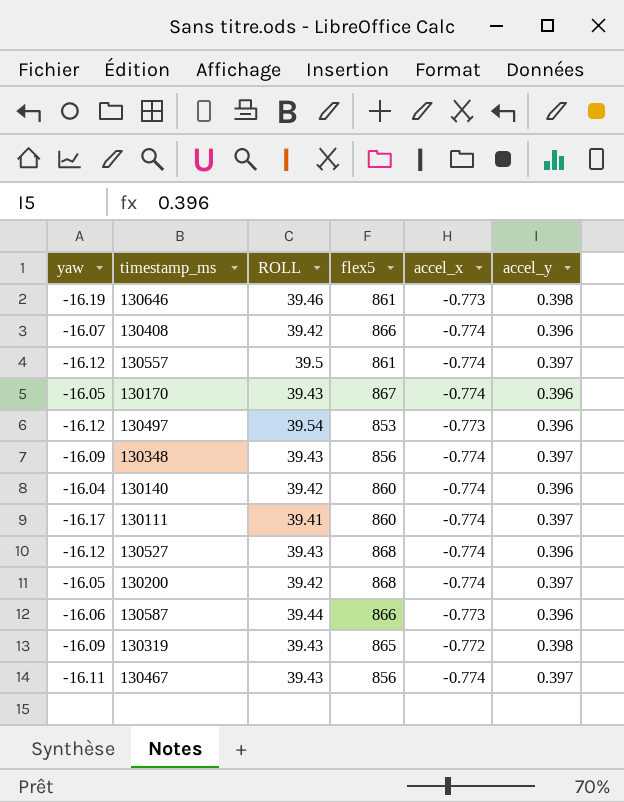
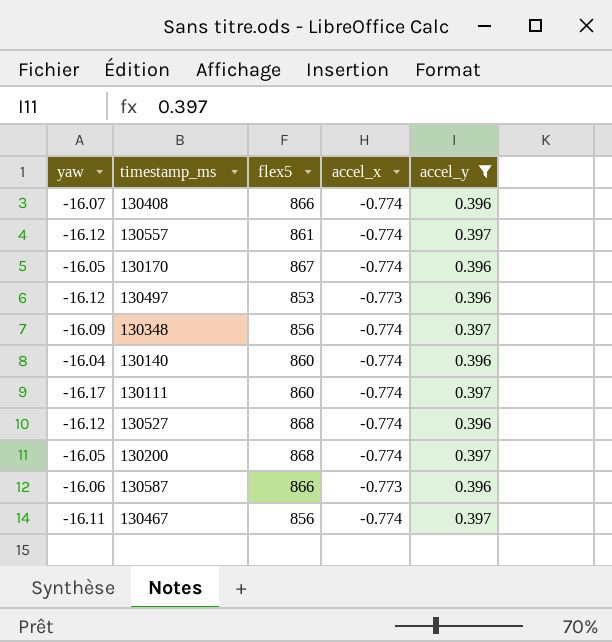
filter: none -> accel_y != 0.398
column ROLL | position: 3 -> none

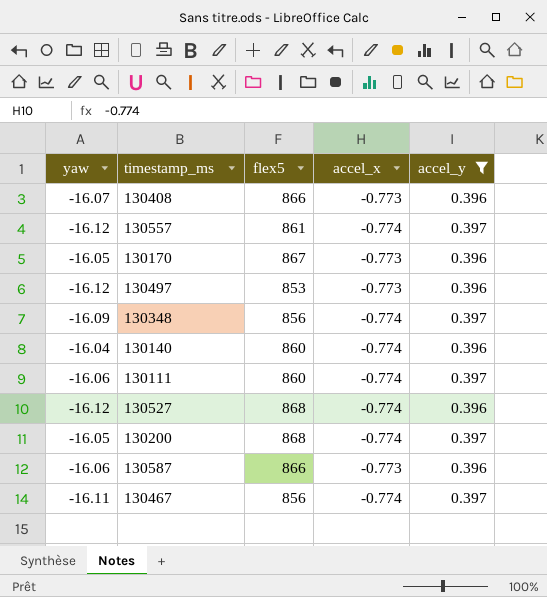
130408 | accel_x: -0.774 -> -0.773
130170 | accel_x: -0.774 -> -0.773
130111 | yaw: -16.17 -> -16.06

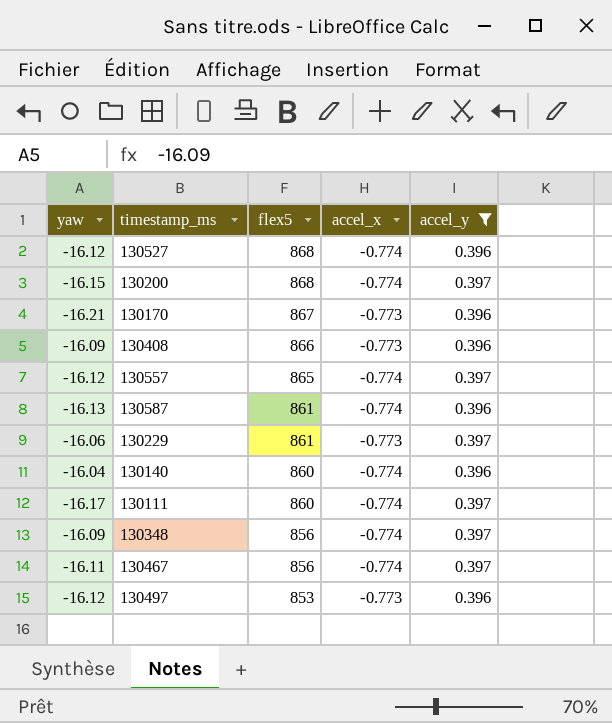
row order: none -> flex5 descending
130200 | yaw: -16.05 -> -16.15
130170 | yaw: -16.05 -> -16.21
130408 | yaw: -16.07 -> -16.09
130557 | flex5: 861 -> 865
130587 | yaw: -16.06 -> -16.13
130587 | flex5: 866 -> 861
130587 | accel_x: -0.773 -> -0.774
row 130229: none -> -16.06 | 861 | -0.773 | 0.397
130111 | yaw: -16.06 -> -16.17

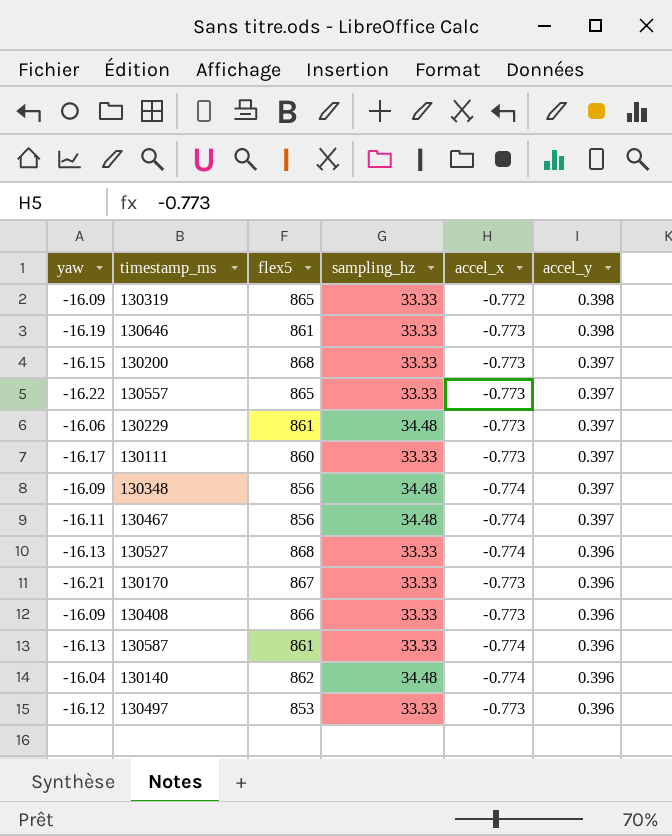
filter: accel_y != 0.398 -> none
row order: flex5 descending -> accel_y descending
column sampling_hz | position: none -> 4
130200 | accel_x: -0.774 -> -0.773
130557 | yaw: -16.12 -> -16.22
130557 | accel_x: -0.774 -> -0.773
130111 | accel_x: -0.774 -> -0.773
130527 | yaw: -16.12 -> -16.13
130140 | flex5: 860 -> 862

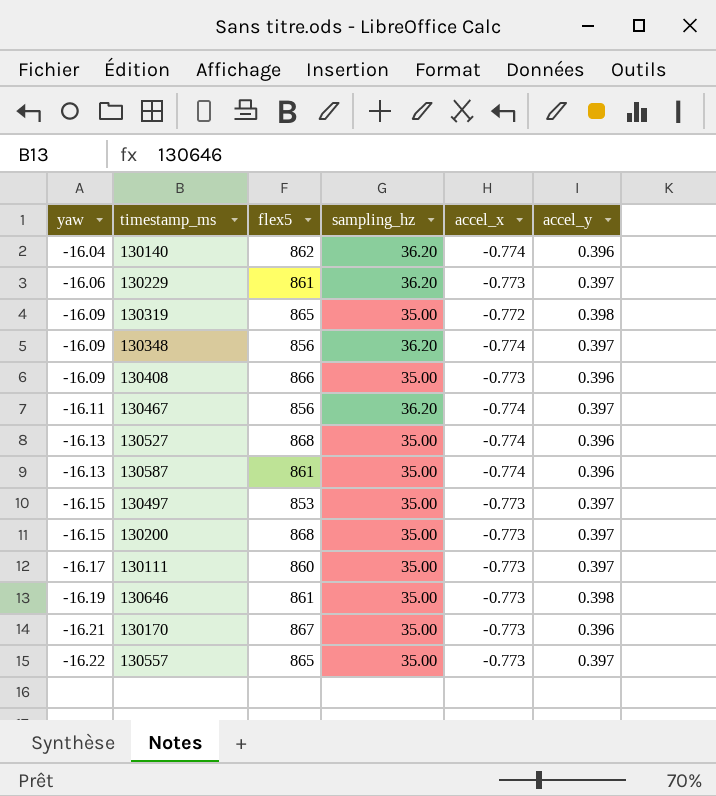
row order: accel_y descending -> yaw descending
130140 | sampling_hz: 34.48 -> 36.20
130229 | sampling_hz: 34.48 -> 36.20
130319 | sampling_hz: 33.33 -> 35.00
130348 | sampling_hz: 34.48 -> 36.20
130408 | sampling_hz: 33.33 -> 35.00
130467 | sampling_hz: 34.48 -> 36.20
130527 | sampling_hz: 33.33 -> 35.00
130587 | sampling_hz: 33.33 -> 35.00
130497 | yaw: -16.12 -> -16.15
130497 | sampling_hz: 33.33 -> 35.00
130497 | accel_y: 0.396 -> 0.397
130200 | sampling_hz: 33.33 -> 35.00
130111 | sampling_hz: 33.33 -> 35.00
130646 | sampling_hz: 33.33 -> 35.00
130170 | sampling_hz: 33.33 -> 35.00
130557 | sampling_hz: 33.33 -> 35.00

